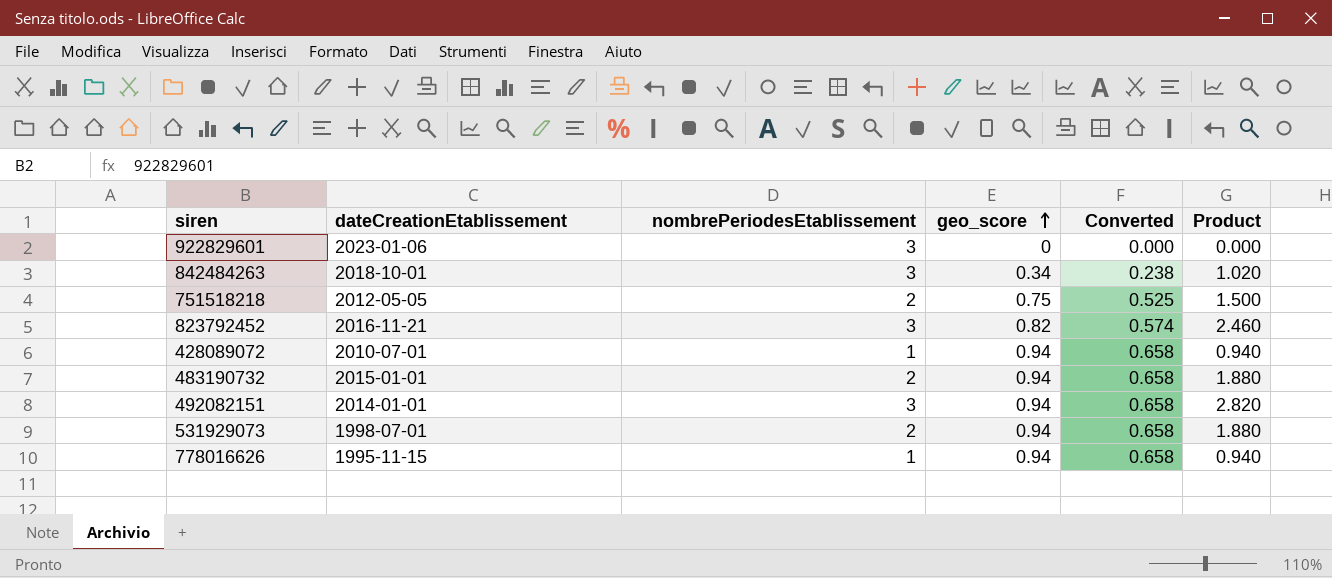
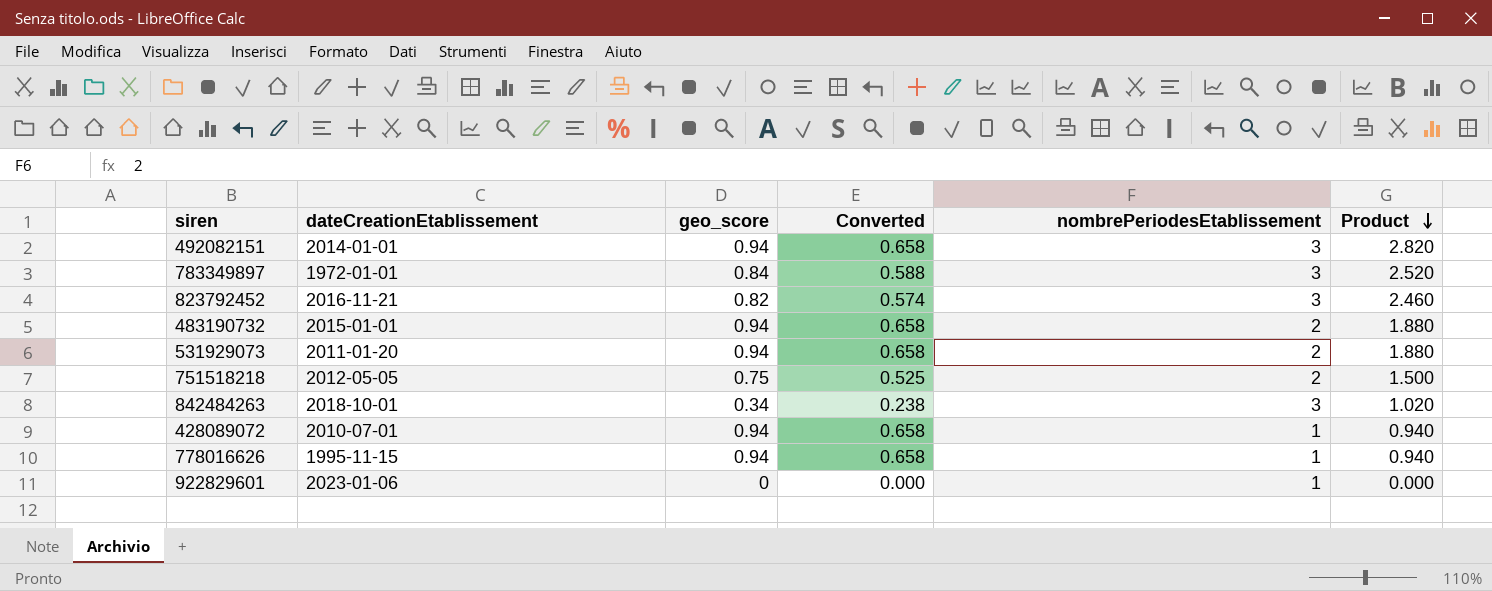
row order: geo_score ascending -> Product descending
column nombrePeriodesEtablissement | position: 3 -> 5
row 783349897: none -> 1972-01-01 | 0.84 | 0.588 | 3 | 2.520
531929073 | dateCreationEtablissement: 1998-07-01 -> 2011-01-20
922829601 | nombrePeriodesEtablissement: 3 -> 1

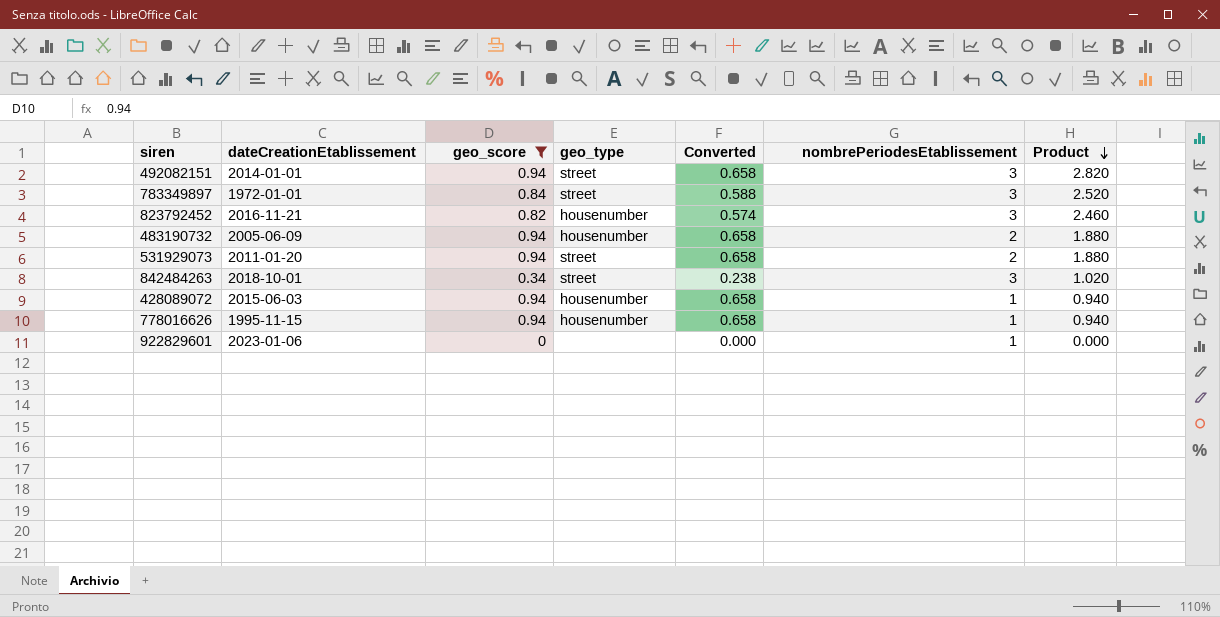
filter: none -> geo_score != 0.75
column geo_type | position: none -> 4
483190732 | dateCreationEtablissement: 2015-01-01 -> 2005-06-09
428089072 | dateCreationEtablissement: 2010-07-01 -> 2015-06-03

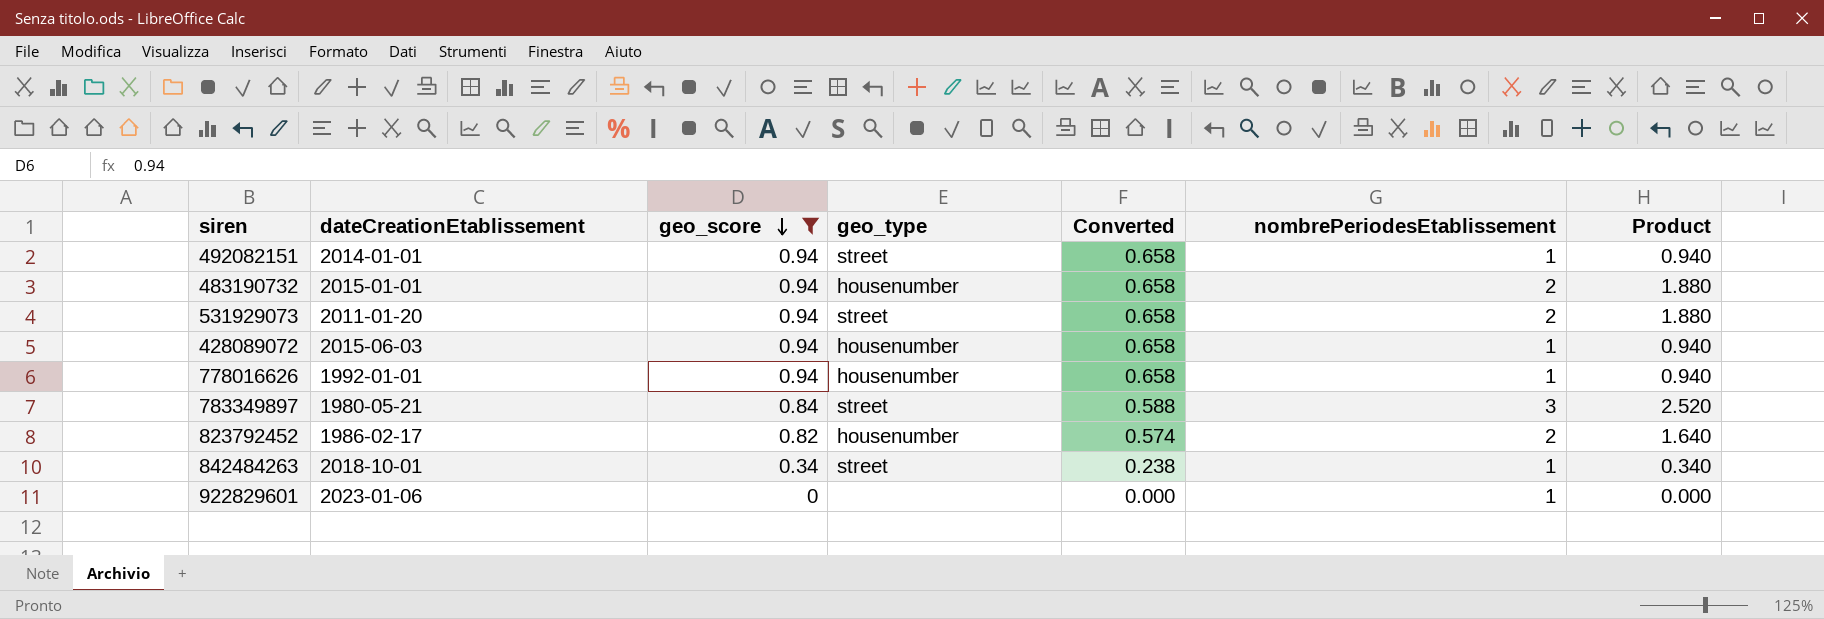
row order: Product descending -> geo_score descending
492082151 | nombrePeriodesEtablissement: 3 -> 1
492082151 | Product: 2.820 -> 0.940
483190732 | dateCreationEtablissement: 2005-06-09 -> 2015-01-01
778016626 | dateCreationEtablissement: 1995-11-15 -> 1992-01-01
783349897 | dateCreationEtablissement: 1972-01-01 -> 1980-05-21
823792452 | dateCreationEtablissement: 2016-11-21 -> 1986-02-17
823792452 | nombrePeriodesEtablissement: 3 -> 2
823792452 | Product: 2.460 -> 1.640
842484263 | nombrePeriodesEtablissement: 3 -> 1
842484263 | Product: 1.020 -> 0.340

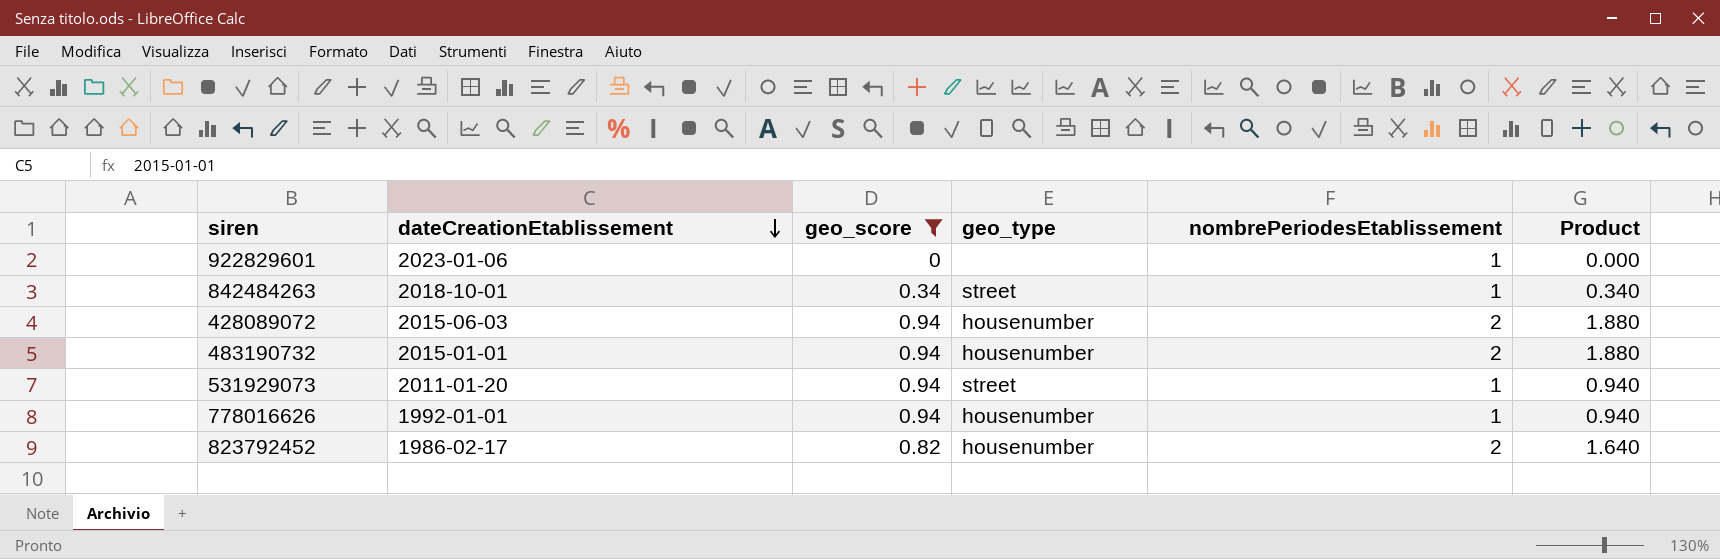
row order: geo_score descending -> dateCreationEtablissement descending
column Converted | formula: [geo_score] * 0.7 -> none
row 492082151: 2014-01-01 | 0.94 | street | 0.658 | 1 | 0.940 -> none
row 783349897: 1980-05-21 | 0.84 | street | 0.588 | 3 | 2.520 -> none
428089072 | nombrePeriodesEtablissement: 1 -> 2
428089072 | Product: 0.940 -> 1.880
531929073 | nombrePeriodesEtablissement: 2 -> 1
531929073 | Product: 1.880 -> 0.940

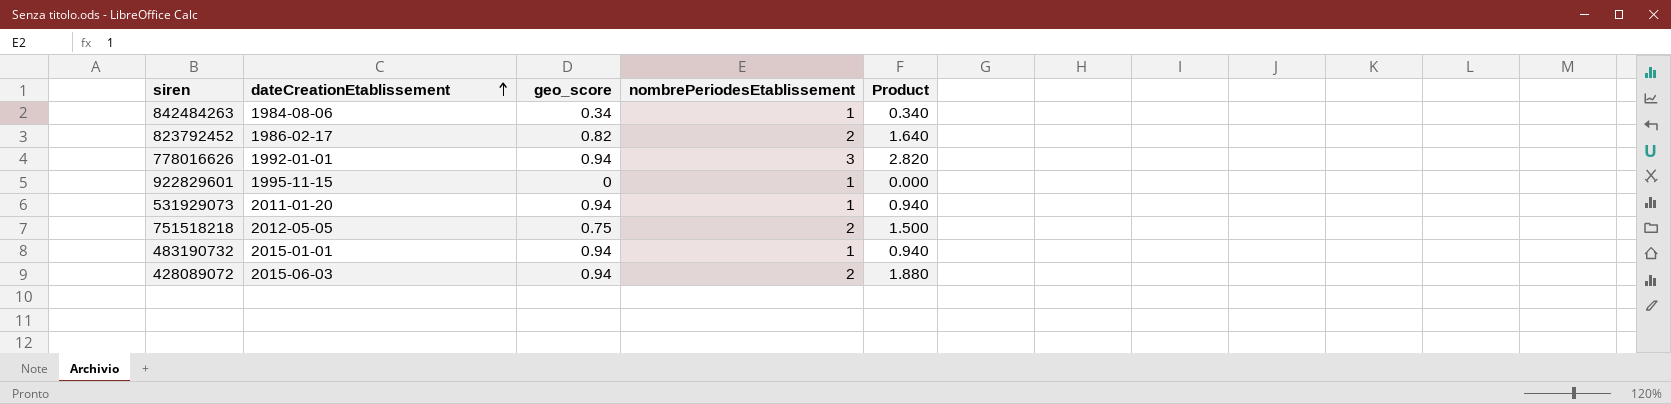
filter: geo_score != 0.75 -> none
row order: dateCreationEtablissement descending -> dateCreationEtablissement ascending
column geo_type | position: 4 -> none
842484263 | dateCreationEtablissement: 2018-10-01 -> 1984-08-06
778016626 | nombrePeriodesEtablissement: 1 -> 3
778016626 | Product: 0.940 -> 2.820
922829601 | dateCreationEtablissement: 2023-01-06 -> 1995-11-15
483190732 | nombrePeriodesEtablissement: 2 -> 1
483190732 | Product: 1.880 -> 0.940

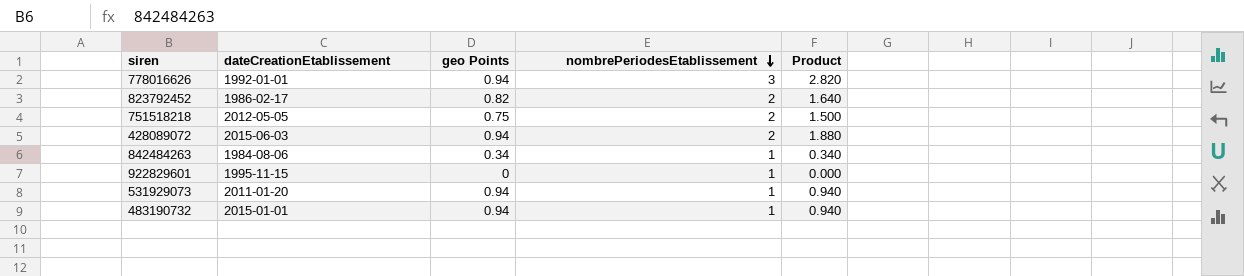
row order: dateCreationEtablissement ascending -> nombrePeriodesEtablissement descending
column name: geo_score -> geo Points

